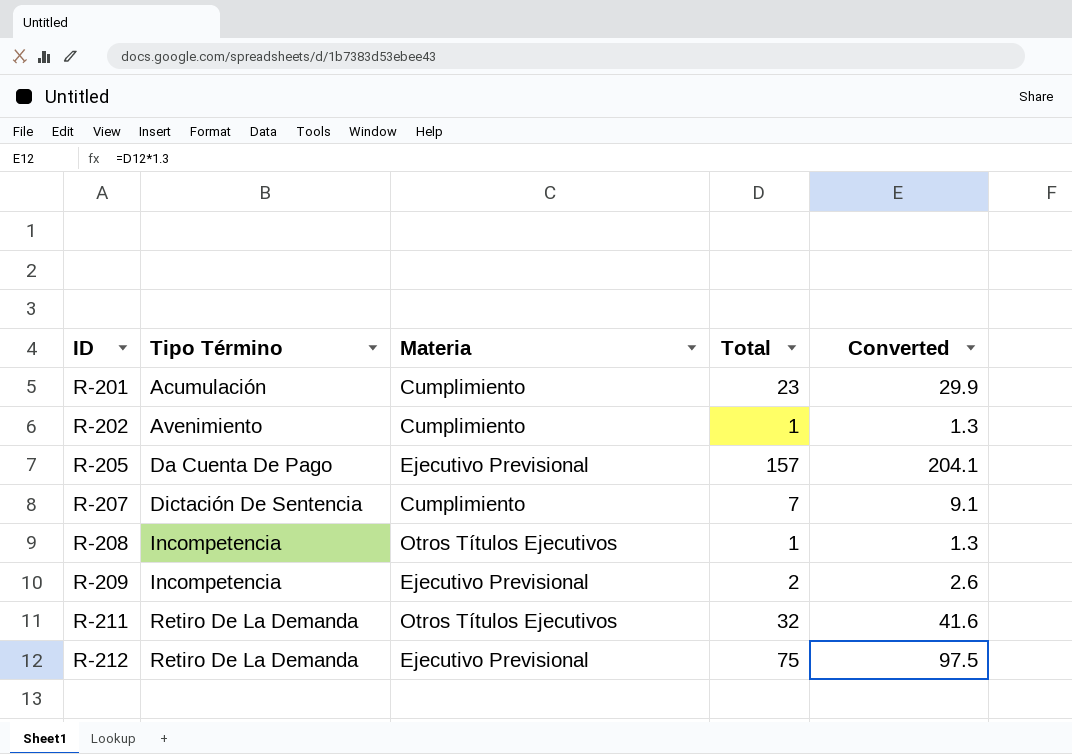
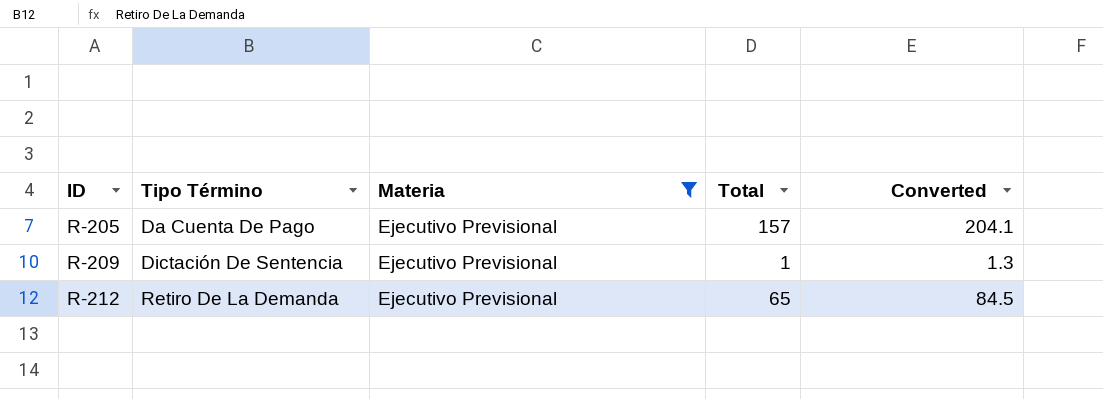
filter: none -> Materia = Ejecutivo Previsional
R-209 | Tipo Término: Incompetencia -> Dictación De Sentencia
R-209 | Total: 2 -> 1
R-209 | Converted: 2.6 -> 1.3
R-212 | Total: 75 -> 65
R-212 | Converted: 97.5 -> 84.5

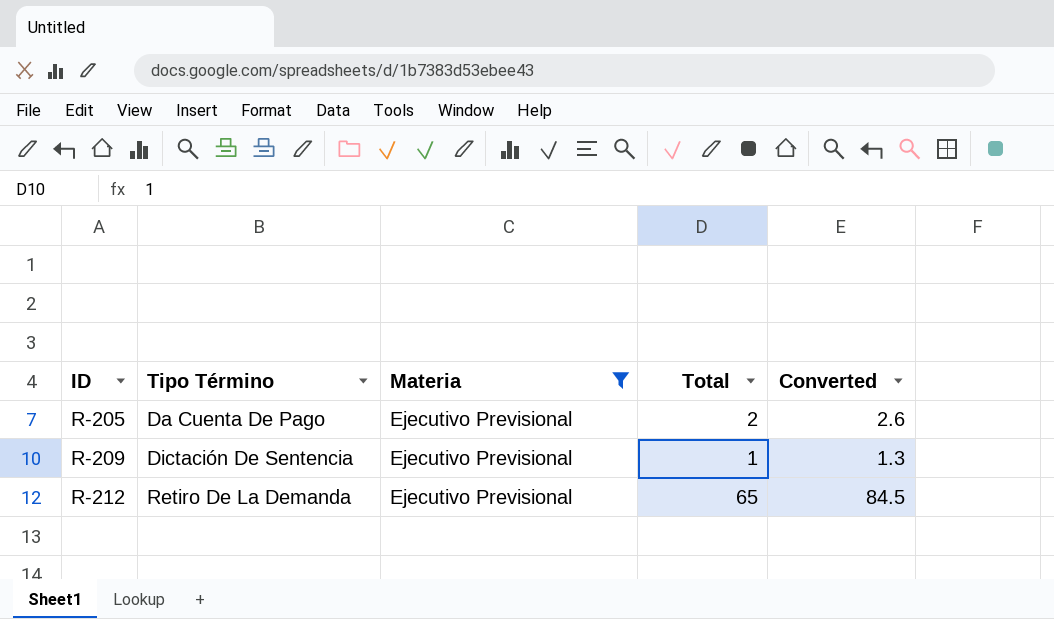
R-205 | Total: 157 -> 2
R-205 | Converted: 204.1 -> 2.6

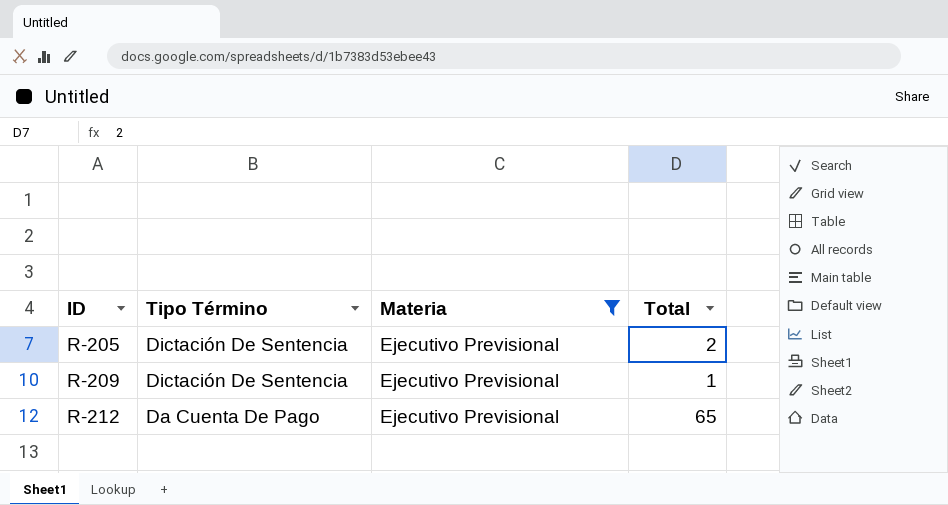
column Converted | formula: [Total] * 1.3 -> none
R-205 | Tipo Término: Da Cuenta De Pago -> Dictación De Sentencia
R-212 | Tipo Término: Retiro De La Demanda -> Da Cuenta De Pago

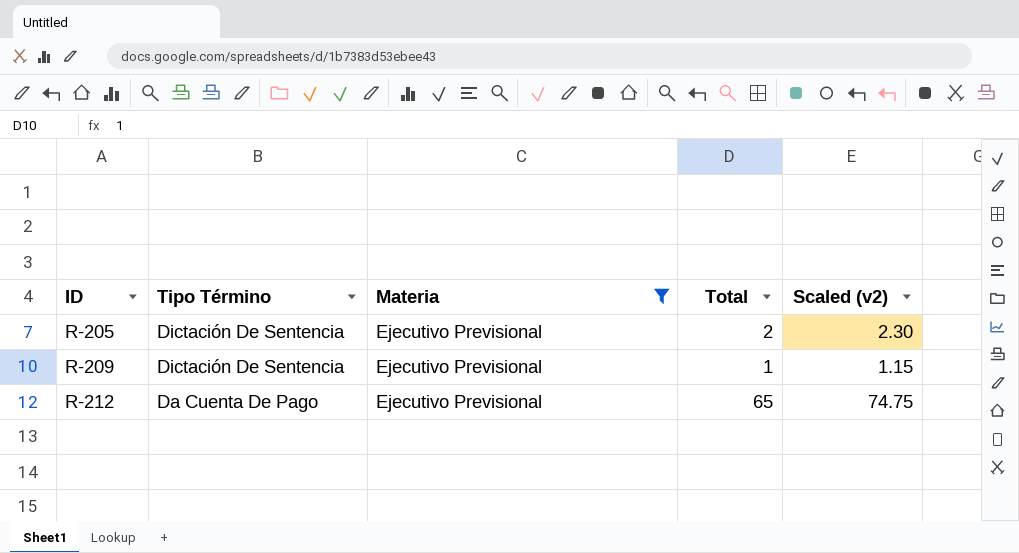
column Scaled (v2) | formula: none -> [Total] * 1.15

